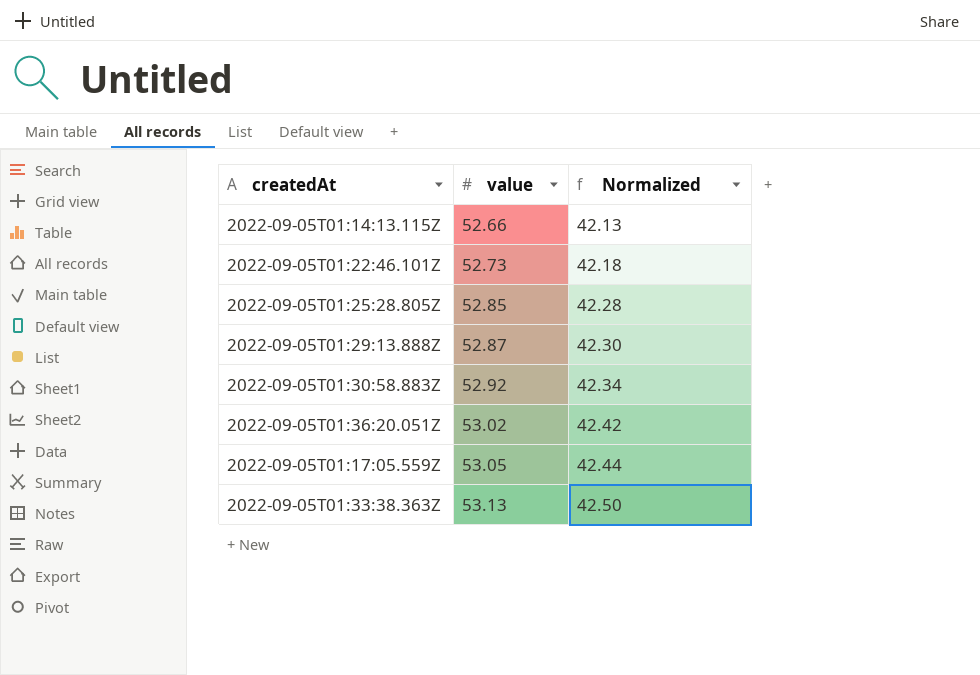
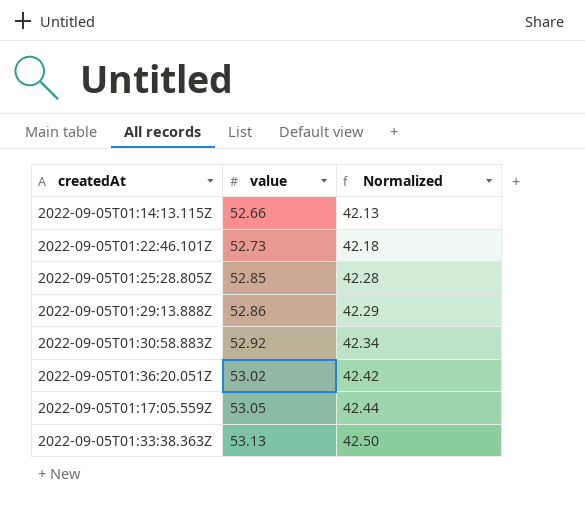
2022-09-05T01:29:13.888Z | value: 52.87 -> 52.86
2022-09-05T01:29:13.888Z | Normalized: 42.30 -> 42.29

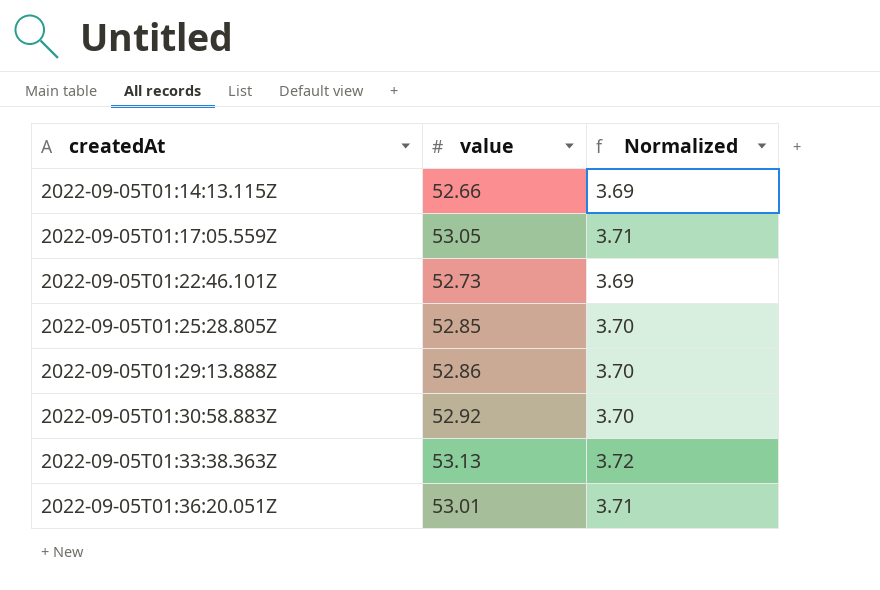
row order: value ascending -> createdAt ascending
column Normalized | formula: [value] * 0.8 -> [value] * 0.07
2022-09-05T01:36:20.051Z | value: 53.02 -> 53.01

